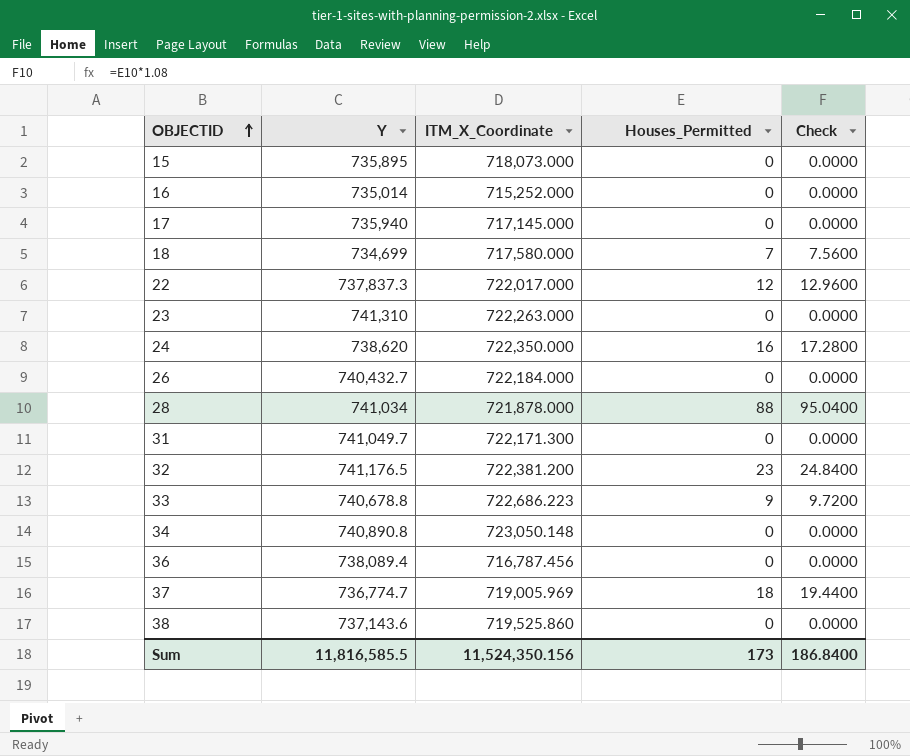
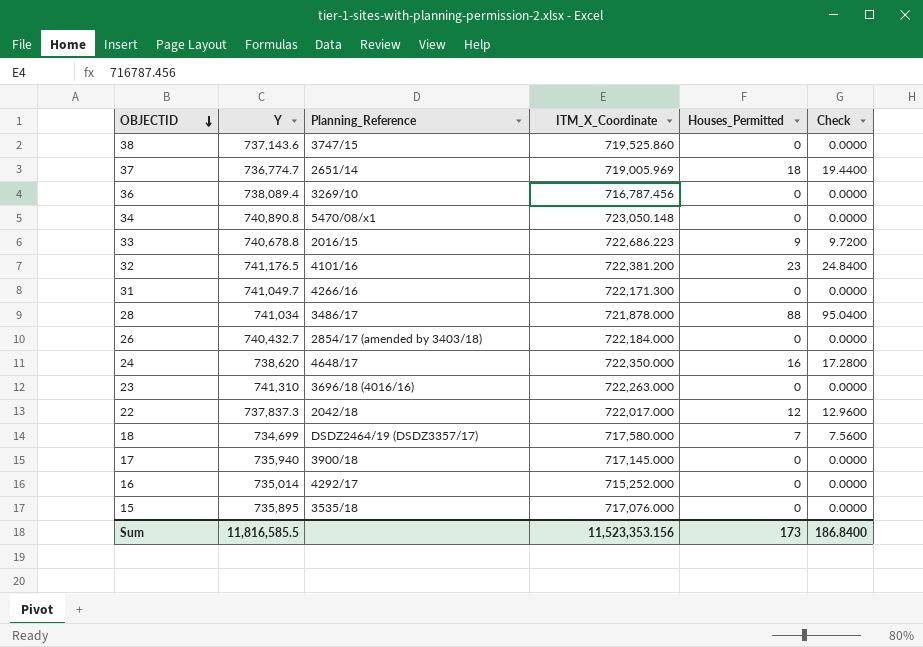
row order: OBJECTID ascending -> OBJECTID descending
column Planning_Reference | position: none -> 3
15 | ITM_X_Coordinate: 718,073.000 -> 717,076.000
Sum | ITM_X_Coordinate: 11,524,350.156 -> 11,523,353.156

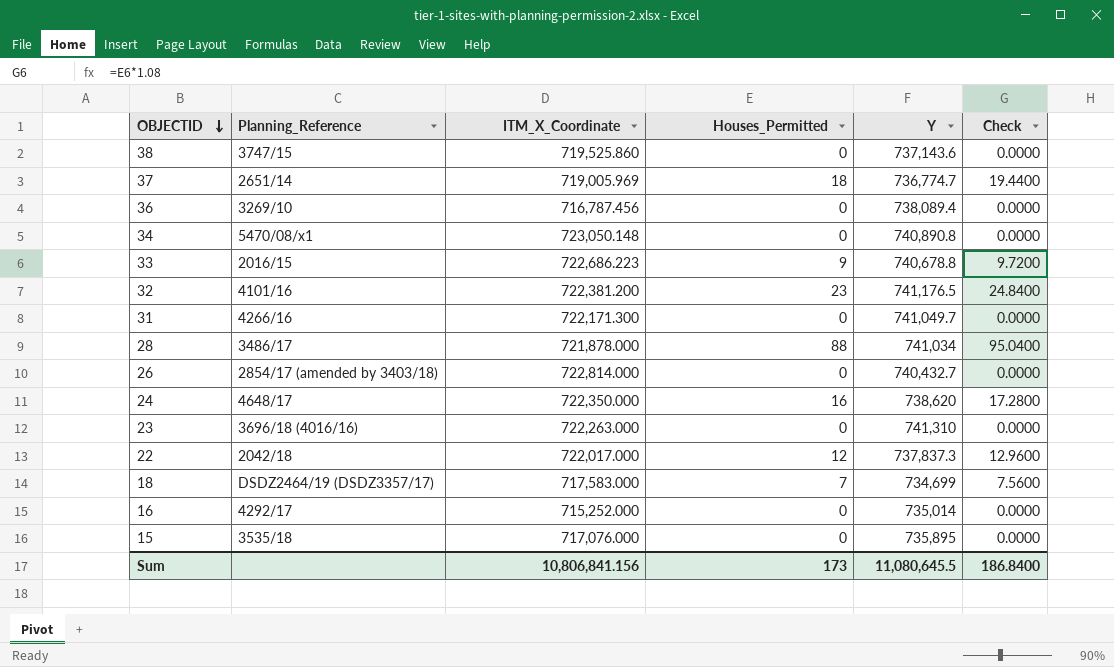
column Y | position: 2 -> 5
row 17: 735,940 | 3900/18 | 717,145.000 | 0 | 0.0000 -> none
26 | ITM_X_Coordinate: 722,184.000 -> 722,814.000
18 | ITM_X_Coordinate: 717,580.000 -> 717,583.000
Sum | ITM_X_Coordinate: 11,523,353.156 -> 10,806,841.156
Sum | Y: 11,816,585.5 -> 11,080,645.5

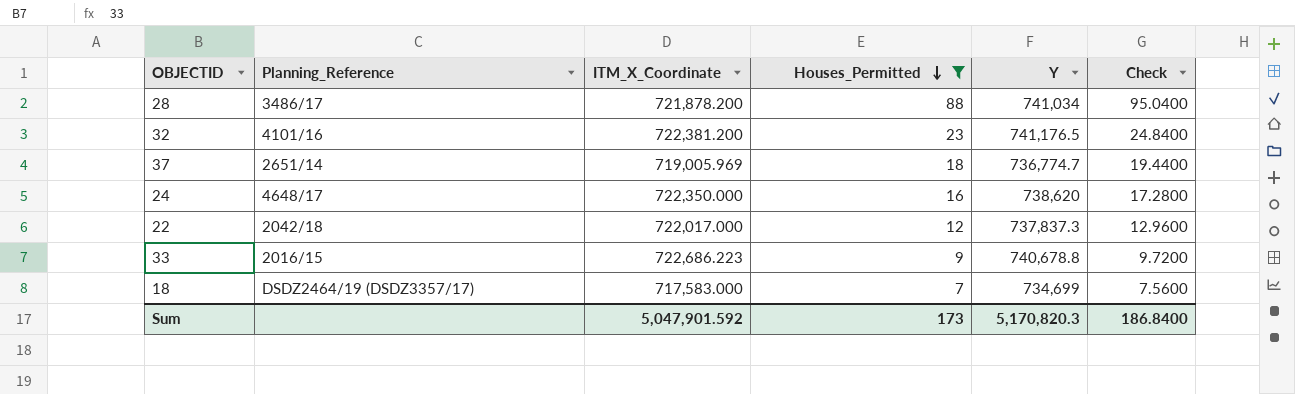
filter: none -> Houses_Permitted != 0
row order: OBJECTID descending -> Houses_Permitted descending
28 | ITM_X_Coordinate: 721,878.000 -> 721,878.200
Sum | ITM_X_Coordinate: 10,806,841.156 -> 5,047,901.592
Sum | Y: 11,080,645.5 -> 5,170,820.3

